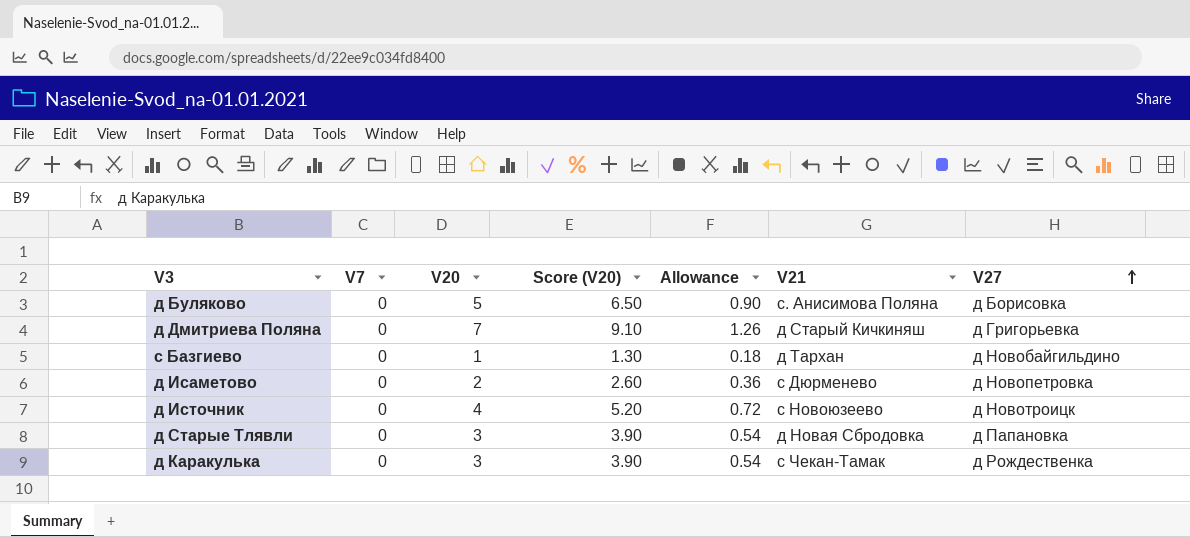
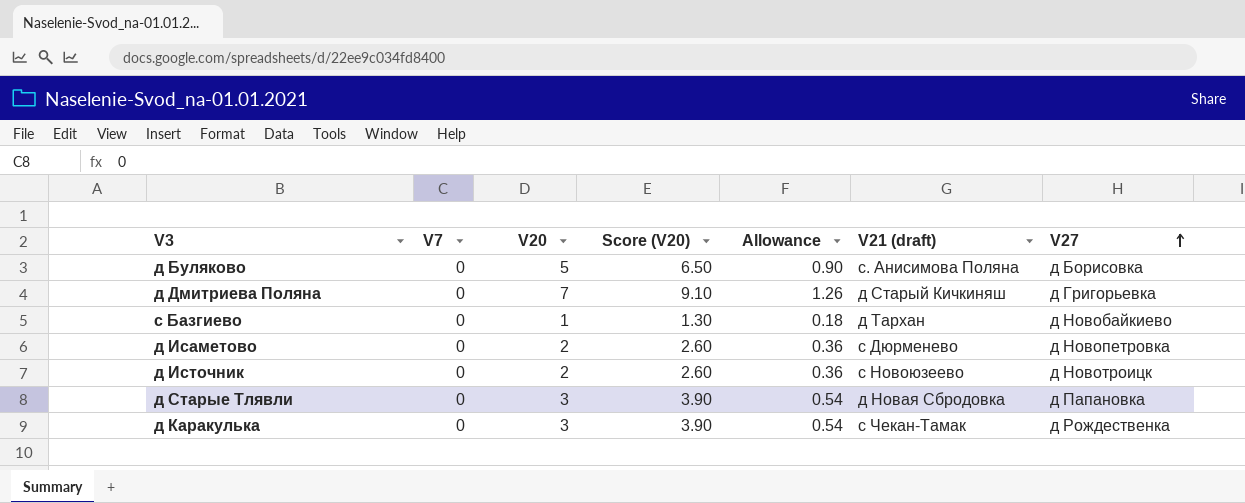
column name: V21 -> V21 (draft)
с Базгиево | V27: д Новобайгильдино -> д Новобайкиево
д Источник | V20: 4 -> 2
д Источник | Score (V20): 5.20 -> 2.60
д Источник | Allowance: 0.72 -> 0.36

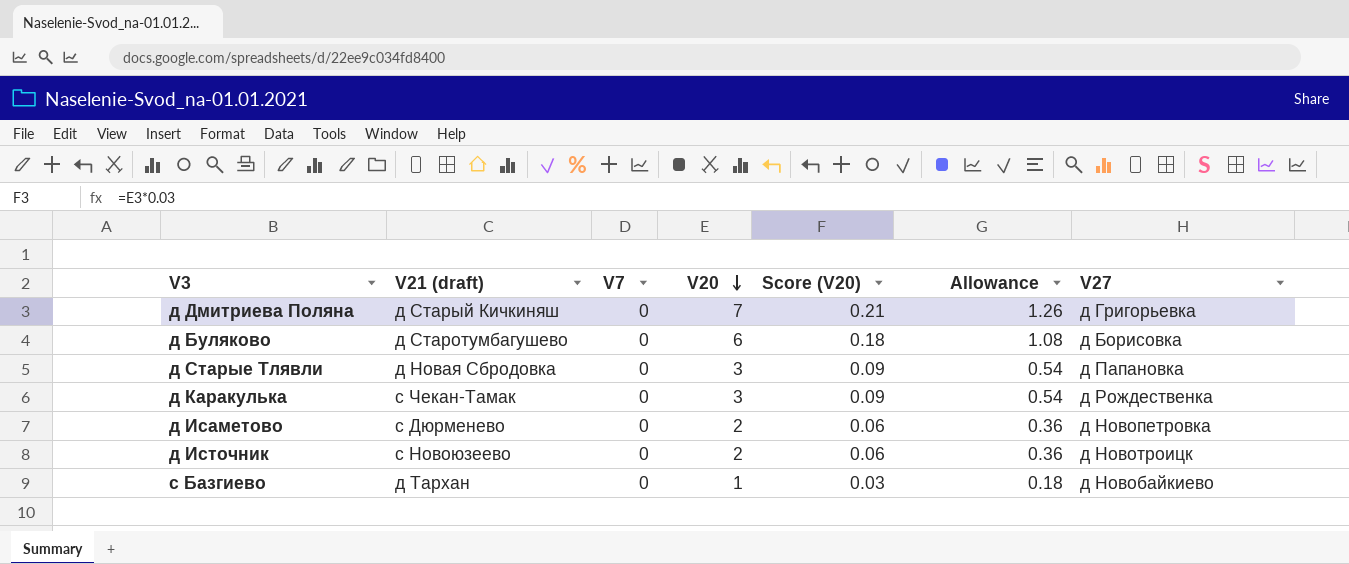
row order: V27 ascending -> V20 descending
column V21 (draft) | position: 6 -> 2
column Score (V20) | formula: [V20] * 1.3 -> [V20] * 0.03
д Буляково | V21 (draft): с. Анисимова Поляна -> д Старотумбагушево
д Буляково | V20: 5 -> 6
д Буляково | Allowance: 0.90 -> 1.08

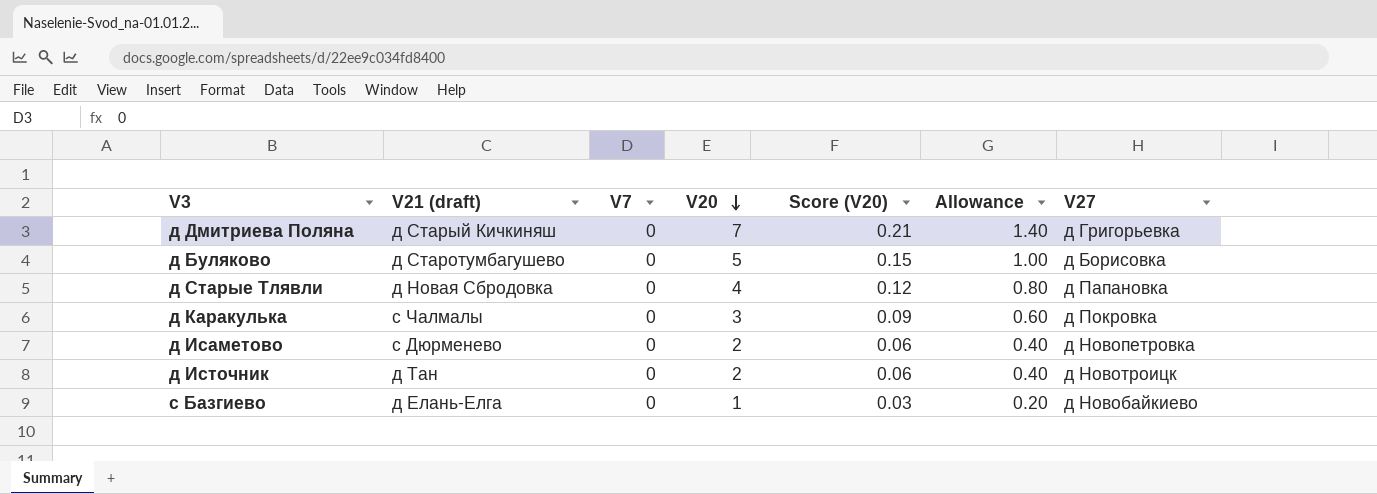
column Allowance | formula: [V20] * 0.18 -> [V20] * 0.2
д Буляково | V20: 6 -> 5
д Буляково | Score (V20): 0.18 -> 0.15
д Старые Тлявли | V20: 3 -> 4
д Старые Тлявли | Score (V20): 0.09 -> 0.12
д Каракулька | V21 (draft): с Чекан-Тамак -> с Чалмалы
д Каракулька | V27: д Рождественка -> д Покровка
д Источник | V21 (draft): с Новоюзеево -> д Тан
с Базгиево | V21 (draft): д Тархан -> д Елань-Елга

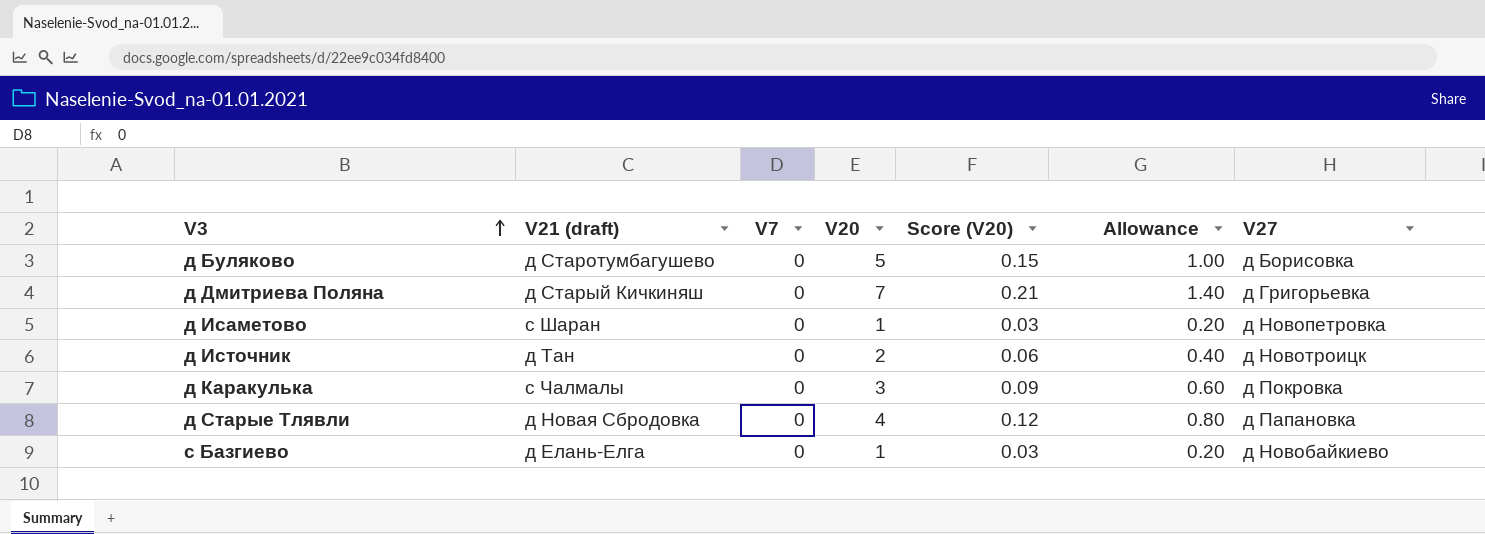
row order: V20 descending -> V3 ascending
д Исаметово | V21 (draft): с Дюрменево -> с Шаран
д Исаметово | V20: 2 -> 1
д Исаметово | Score (V20): 0.06 -> 0.03
д Исаметово | Allowance: 0.40 -> 0.20

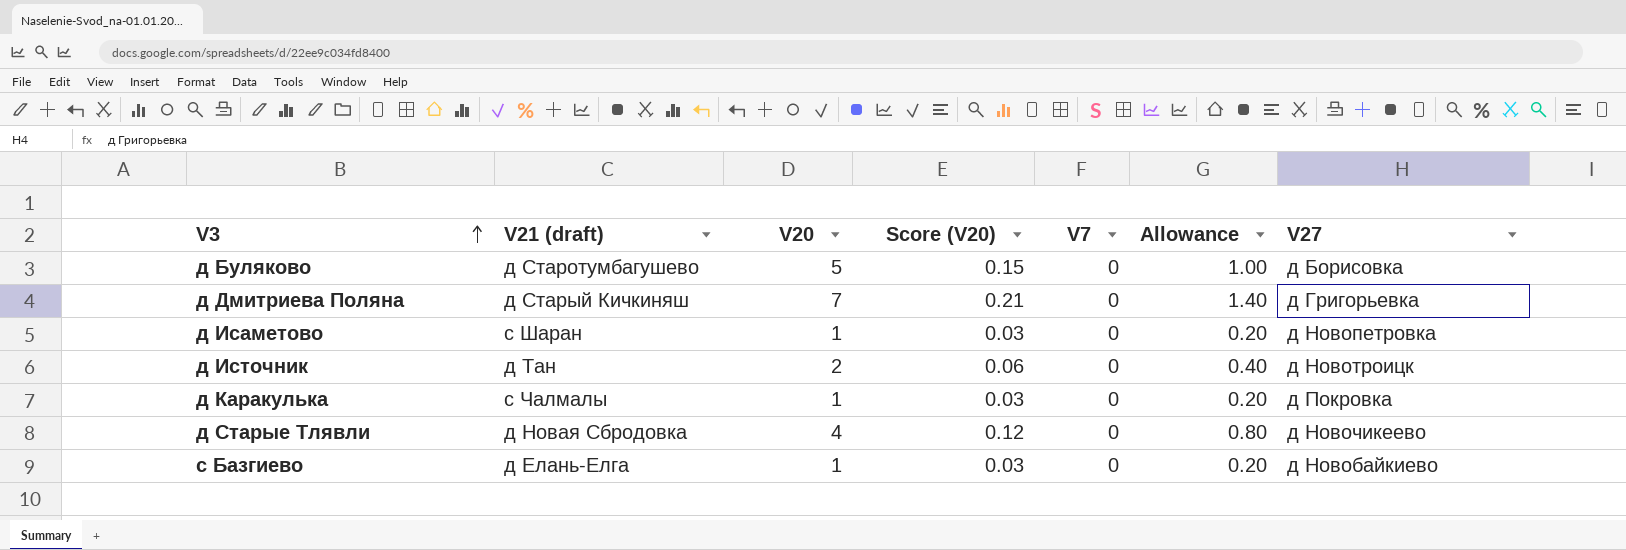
column V7 | position: 3 -> 5
д Каракулька | V20: 3 -> 1
д Каракулька | Score (V20): 0.09 -> 0.03
д Каракулька | Allowance: 0.60 -> 0.20
д Старые Тлявли | V27: д Папановка -> д Новочикеево

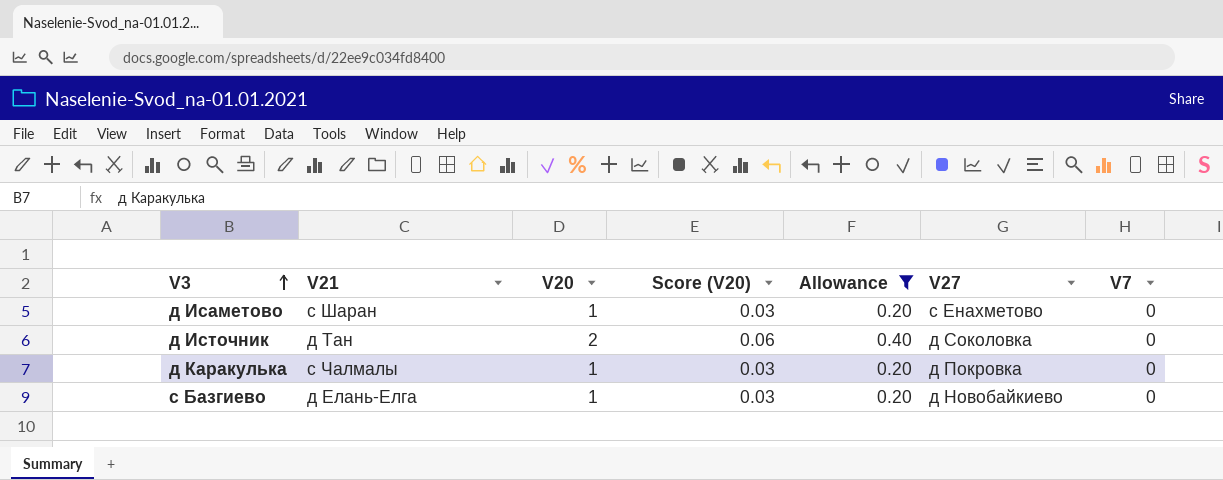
filter: none -> Allowance <= 0.40
column name: V21 (draft) -> V21
column V7 | position: 5 -> 7
д Исаметово | V27: д Новопетровка -> с Енахметово
д Источник | V27: д Новотроицк -> д Соколовка

